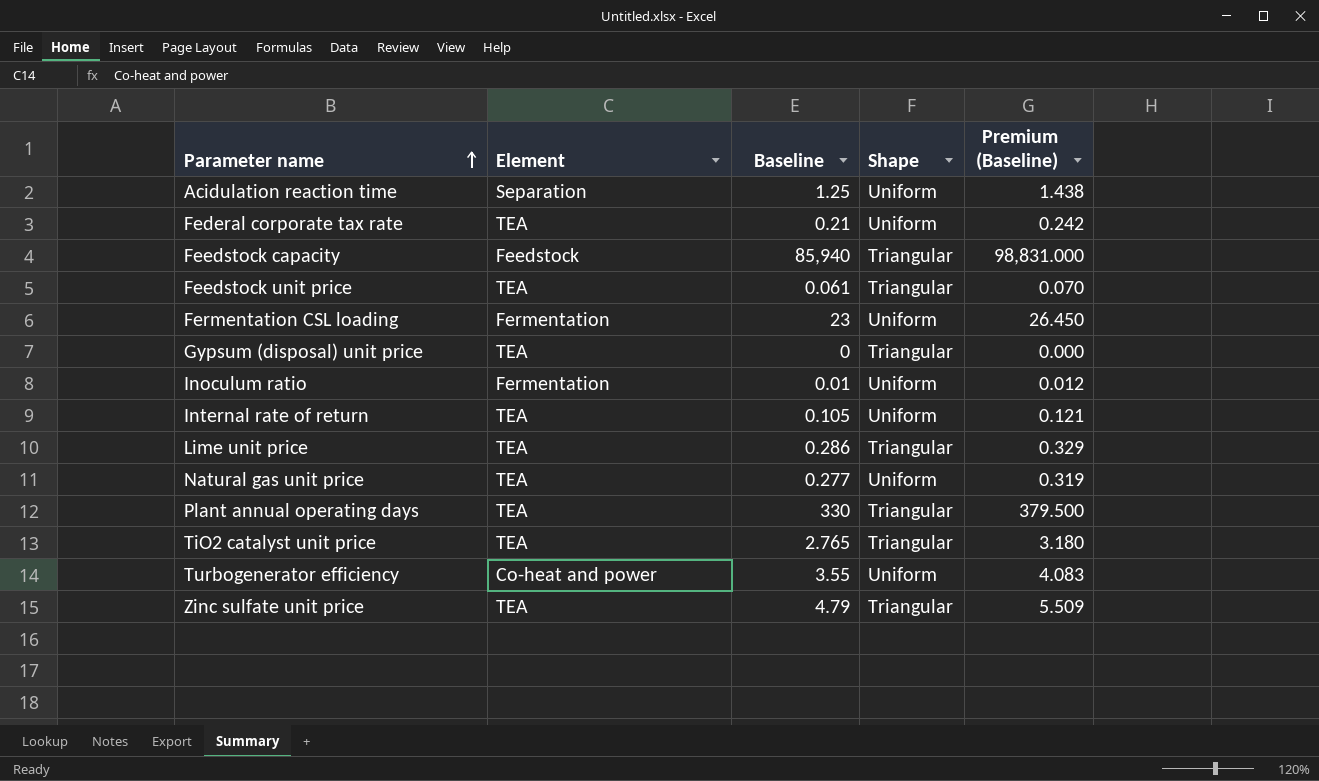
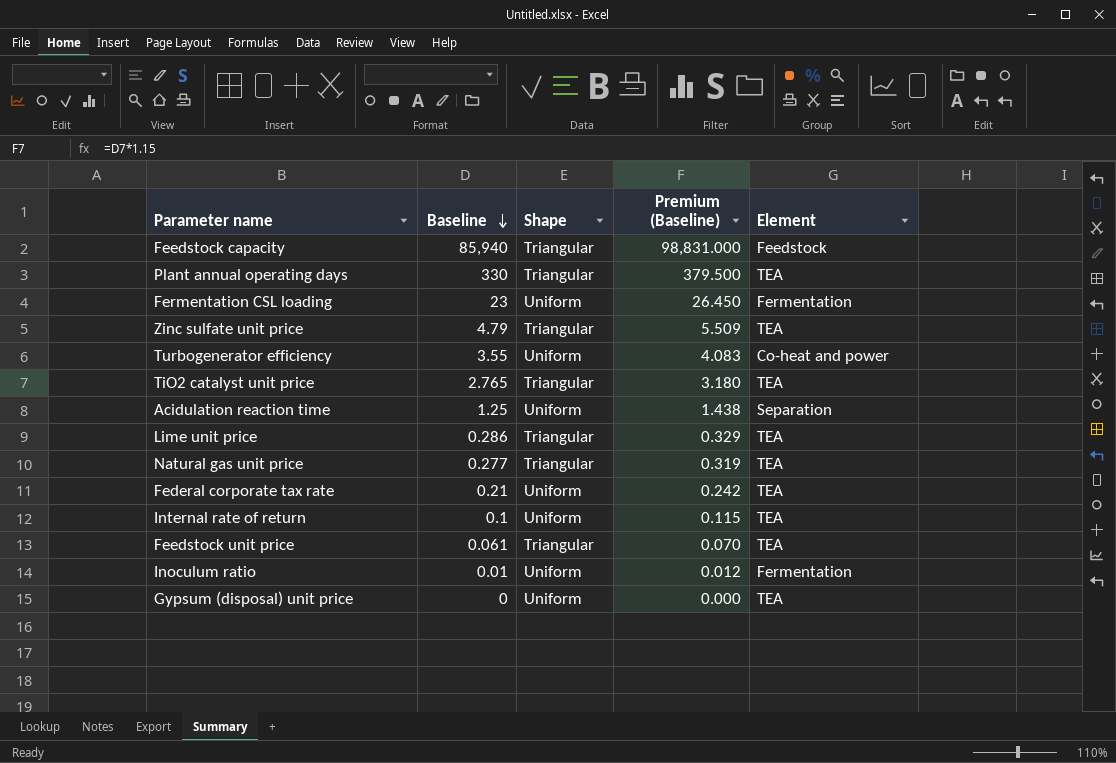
row order: Parameter name ascending -> Baseline descending
column Element | position: 2 -> 5
Natural gas unit price | Shape: Uniform -> Triangular
Internal rate of return | Baseline: 0.105 -> 0.1
Internal rate of return | Premium (Baseline): 0.121 -> 0.115
Gypsum (disposal) unit price | Shape: Triangular -> Uniform

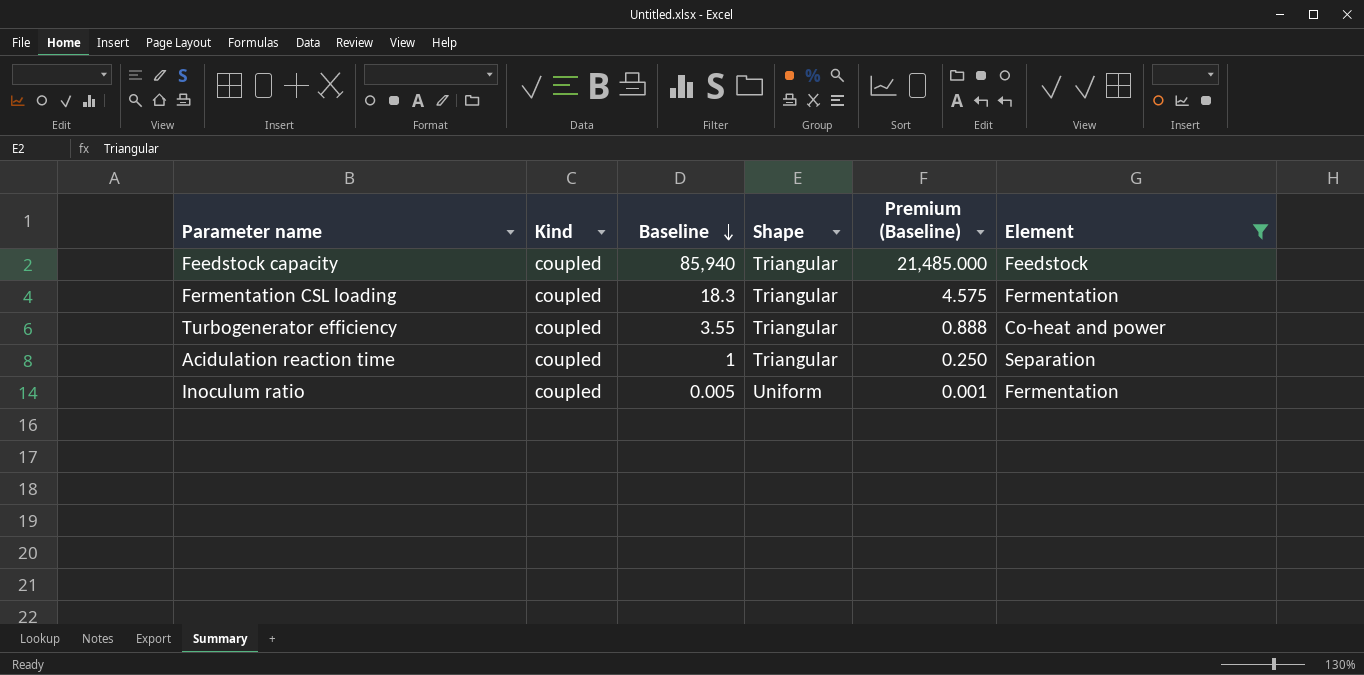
filter: none -> Element != TEA
column Kind | position: none -> 2
column Premium (Baseline) | formula: [Baseline] * 1.15 -> [Baseline] * 0.25
Fermentation CSL loading | Baseline: 23 -> 18.3
Fermentation CSL loading | Shape: Uniform -> Triangular
Turbogenerator efficiency | Shape: Uniform -> Triangular
Acidulation reaction time | Baseline: 1.25 -> 1
Acidulation reaction time | Shape: Uniform -> Triangular
Inoculum ratio | Baseline: 0.01 -> 0.005

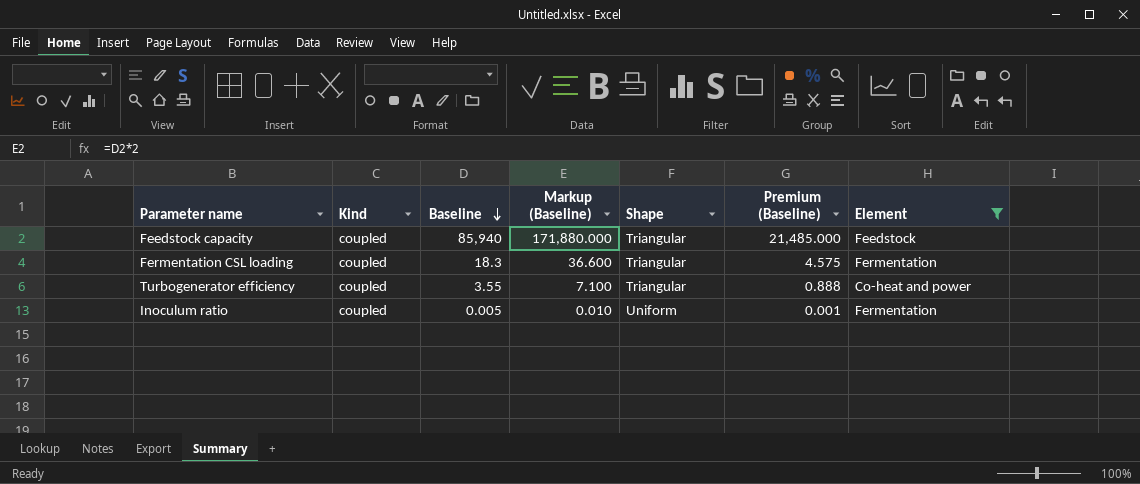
column Markup (Baseline) | formula: none -> [Baseline] * 2
row Acidulation reaction time: coupled | 1 | Triangular | 0.250 | Separation -> none

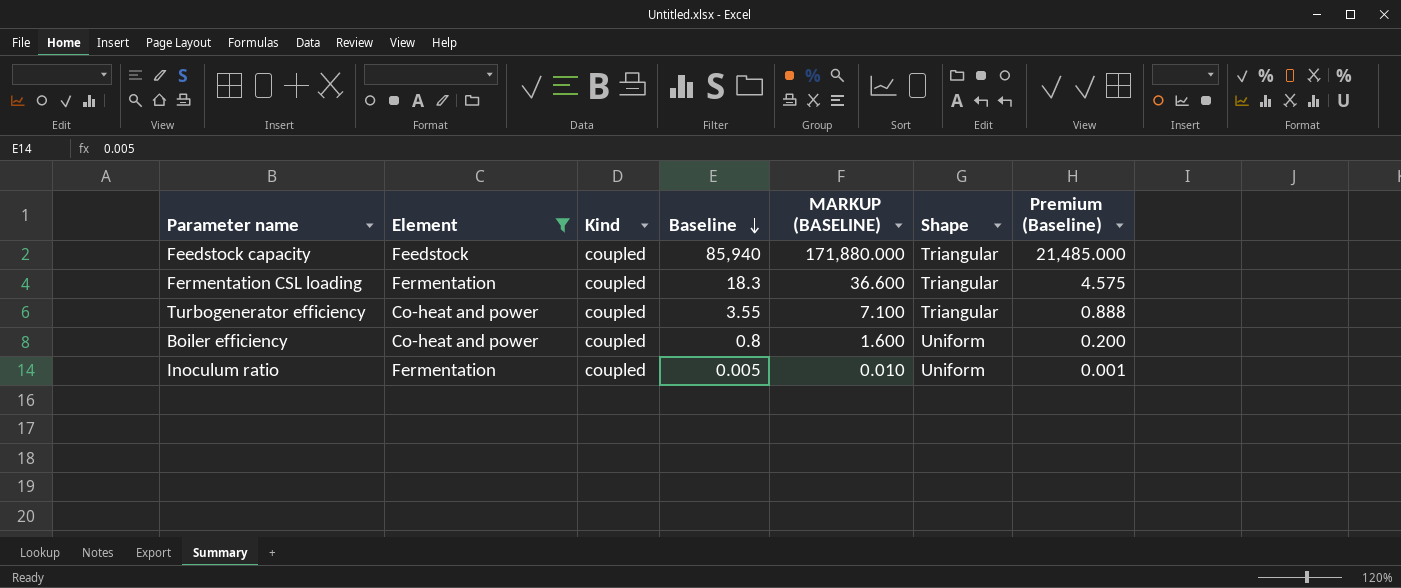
column Element | position: 7 -> 2
column name: Markup (Baseline) -> MARKUP (BASELINE)
row Boiler efficiency: none -> Co-heat and power | coupled | 0.8 | 1.600 | Uniform | 0.200

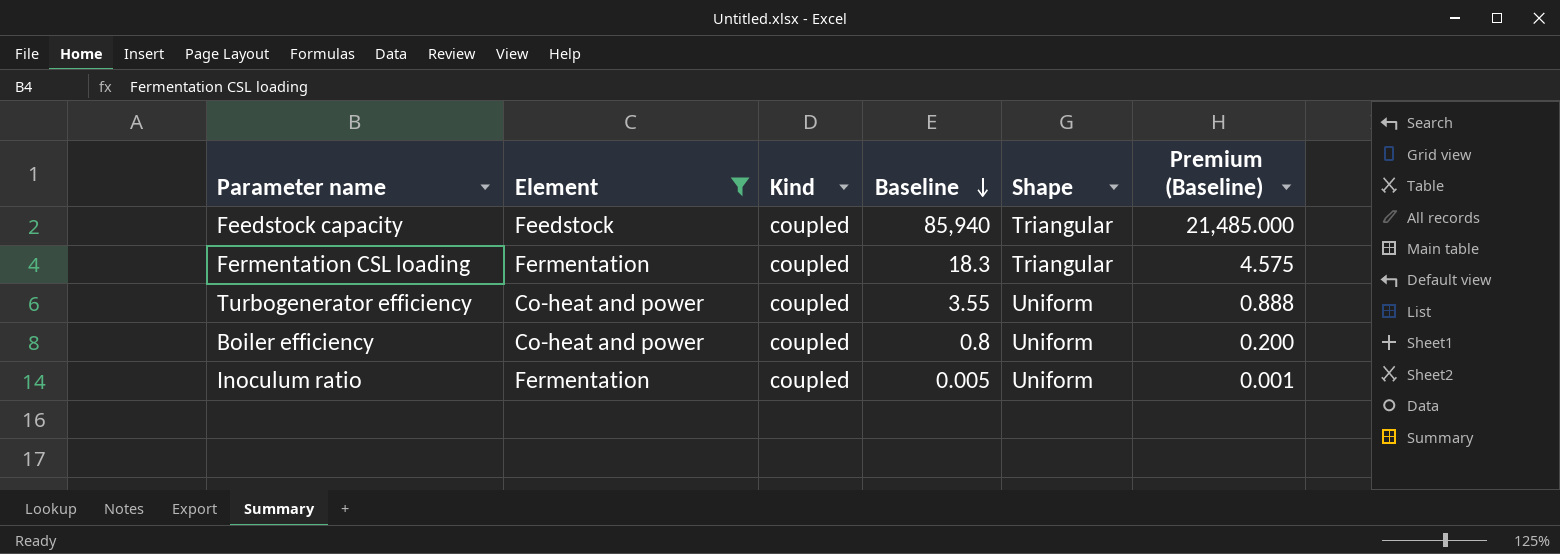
column MARKUP (BASELINE) | formula: [Baseline] * 2 -> none
Turbogenerator efficiency | Shape: Triangular -> Uniform

